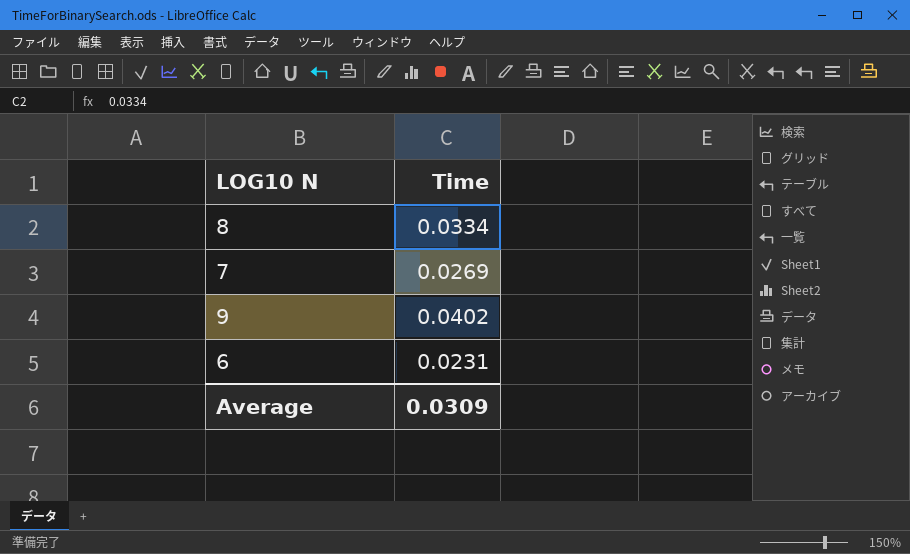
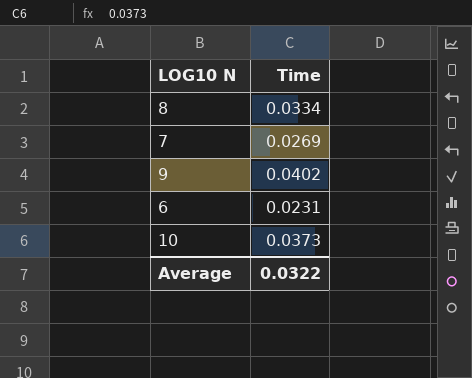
row 10: none -> 0.0373
Average | Time: 0.0309 -> 0.0322

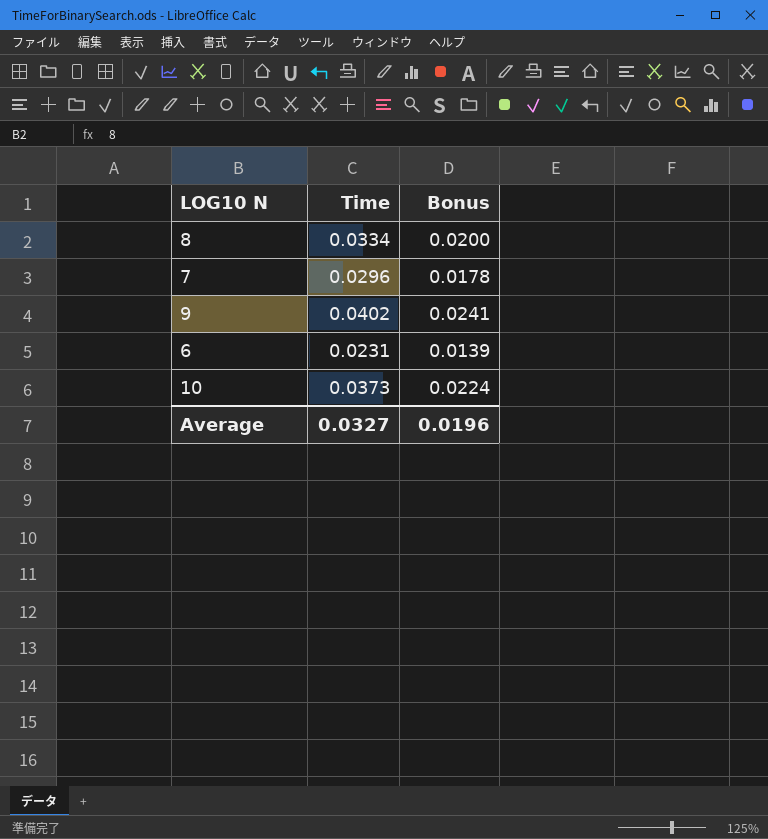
column Bonus | formula: none -> [Time] * 0.6
7 | Time: 0.0269 -> 0.0296
Average | Time: 0.0322 -> 0.0327

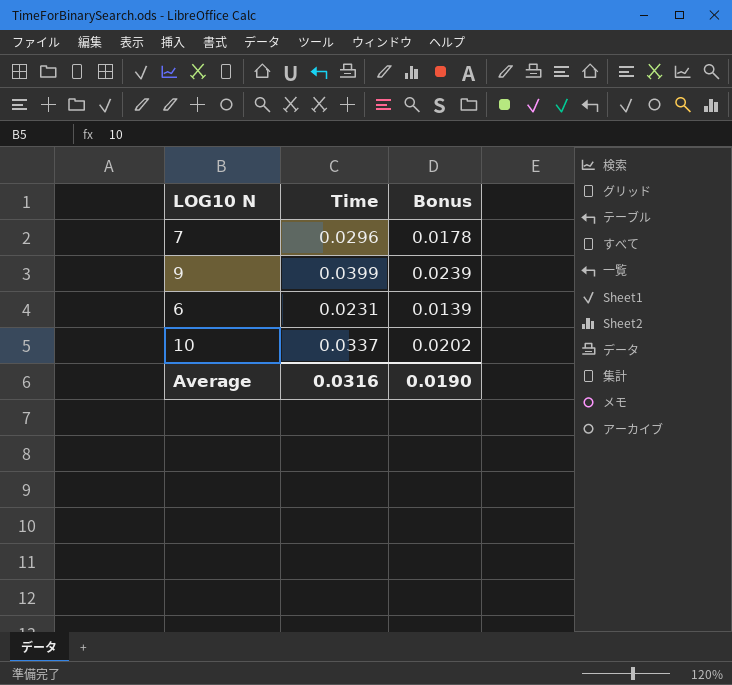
row 8: 0.0334 | 0.0200 -> none
9 | Time: 0.0402 -> 0.0399
9 | Bonus: 0.0241 -> 0.0239
10 | Time: 0.0373 -> 0.0337
10 | Bonus: 0.0224 -> 0.0202
Average | Time: 0.0327 -> 0.0316
Average | Bonus: 0.0196 -> 0.0190

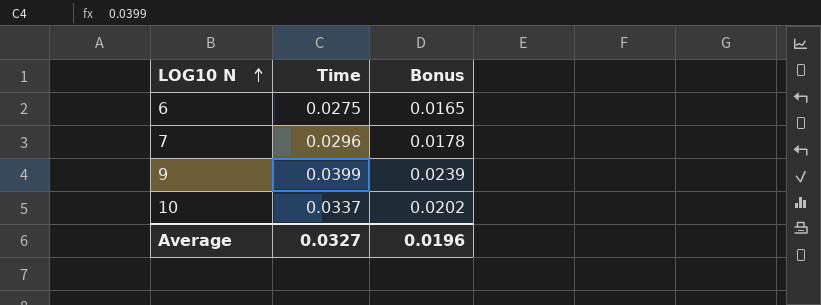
row order: none -> LOG10 N ascending
6 | Time: 0.0231 -> 0.0275
6 | Bonus: 0.0139 -> 0.0165
Average | Time: 0.0316 -> 0.0327
Average | Bonus: 0.0190 -> 0.0196

